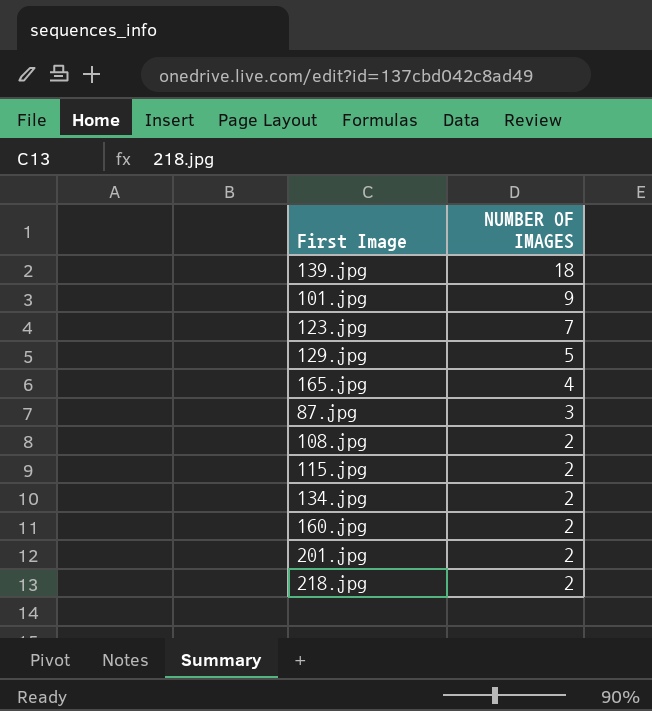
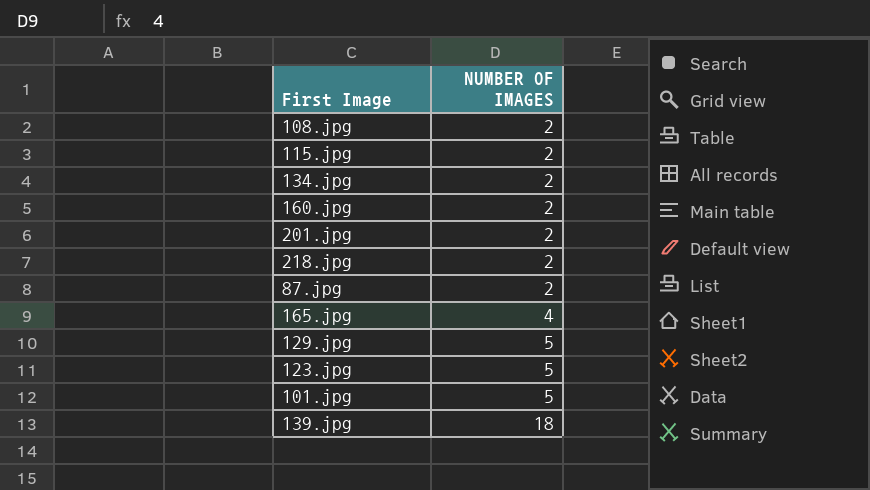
row order: NUMBER OF IMAGES descending -> NUMBER OF IMAGES ascending
87.jpg | NUMBER OF IMAGES: 3 -> 2
123.jpg | NUMBER OF IMAGES: 7 -> 5
101.jpg | NUMBER OF IMAGES: 9 -> 5

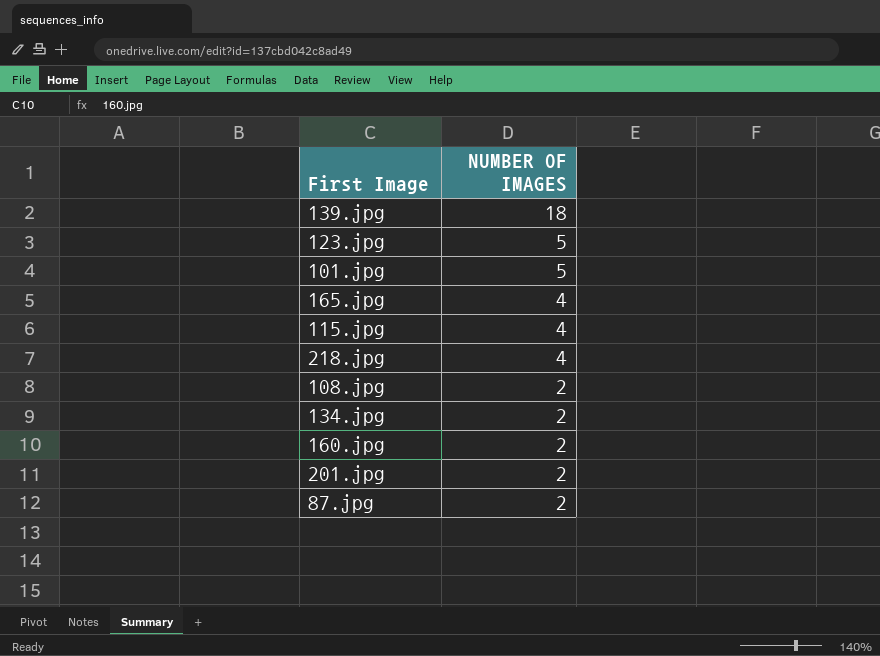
row order: NUMBER OF IMAGES ascending -> NUMBER OF IMAGES descending
row 129.jpg: 5 -> none
115.jpg | NUMBER OF IMAGES: 2 -> 4
218.jpg | NUMBER OF IMAGES: 2 -> 4

